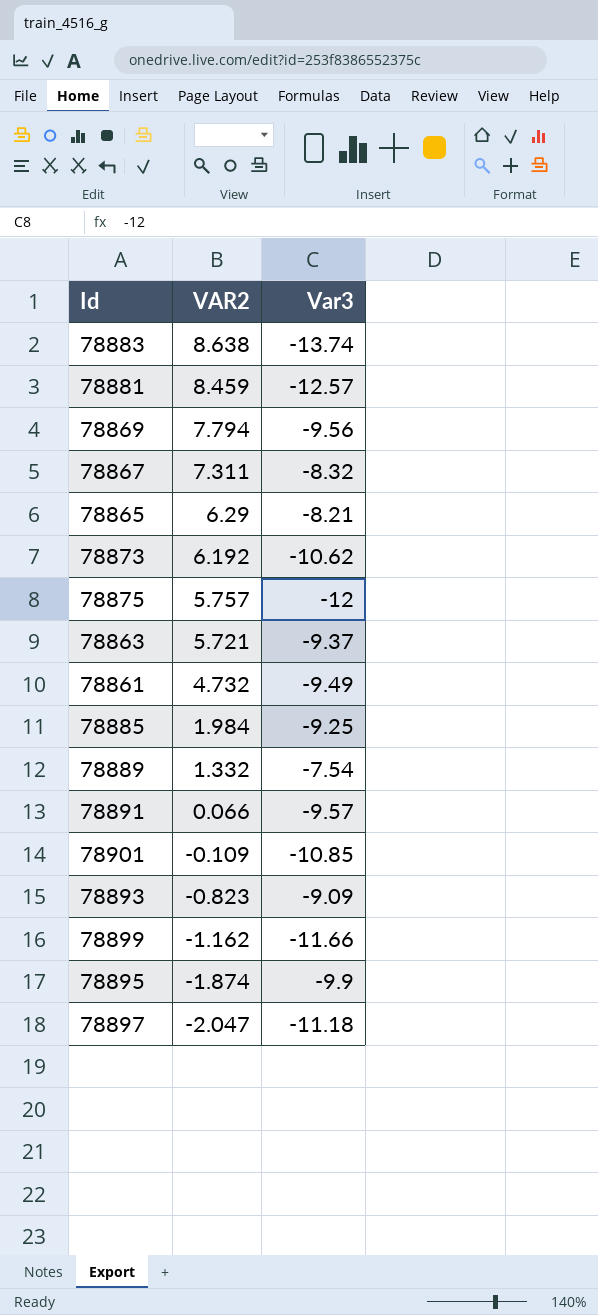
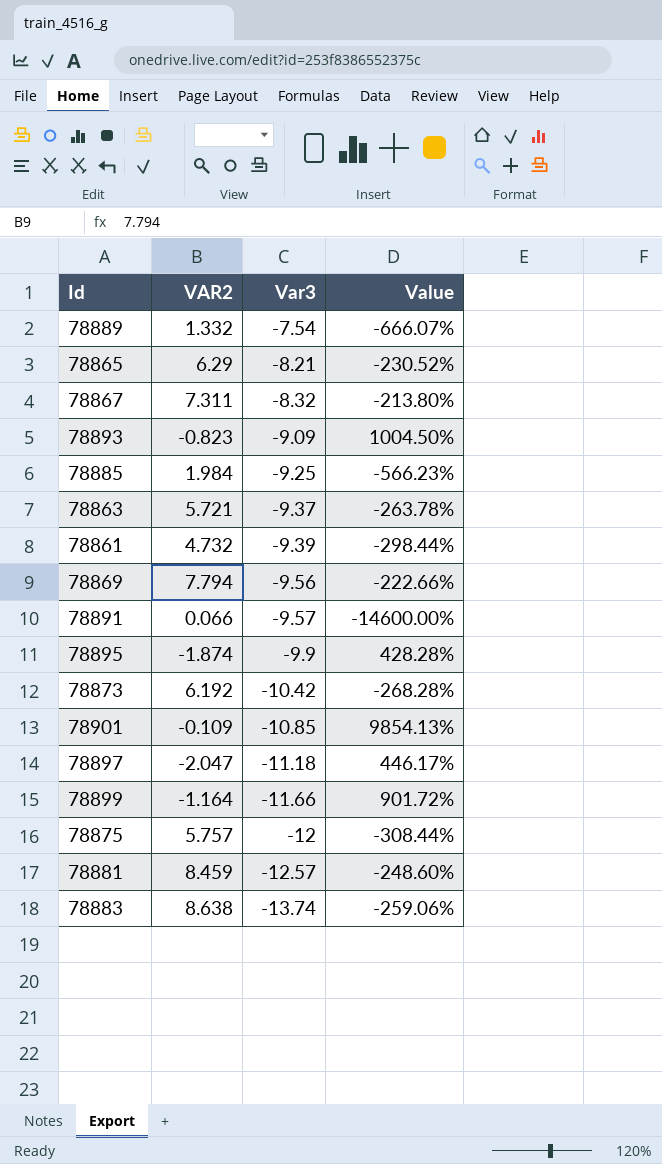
row order: VAR2 descending -> Var3 descending
column Value | formula: none -> ([Var3] - [VAR2]) / [VAR2]
78861 | Var3: -9.49 -> -9.39
78873 | Var3: -10.62 -> -10.42
78899 | VAR2: -1.162 -> -1.164

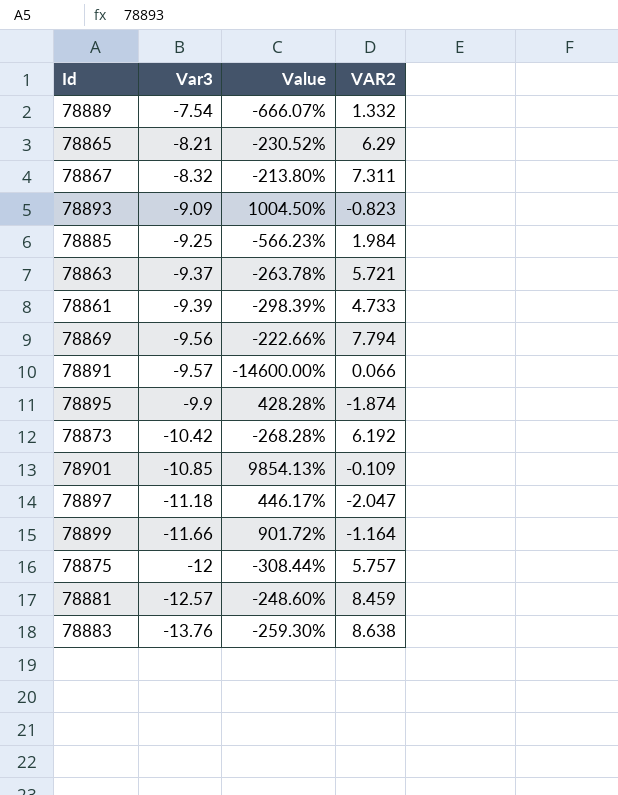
column VAR2 | position: 2 -> 4
78861 | Value: -298.44% -> -298.39%
78861 | VAR2: 4.732 -> 4.733
78883 | Var3: -13.74 -> -13.76
78883 | Value: -259.06% -> -259.30%

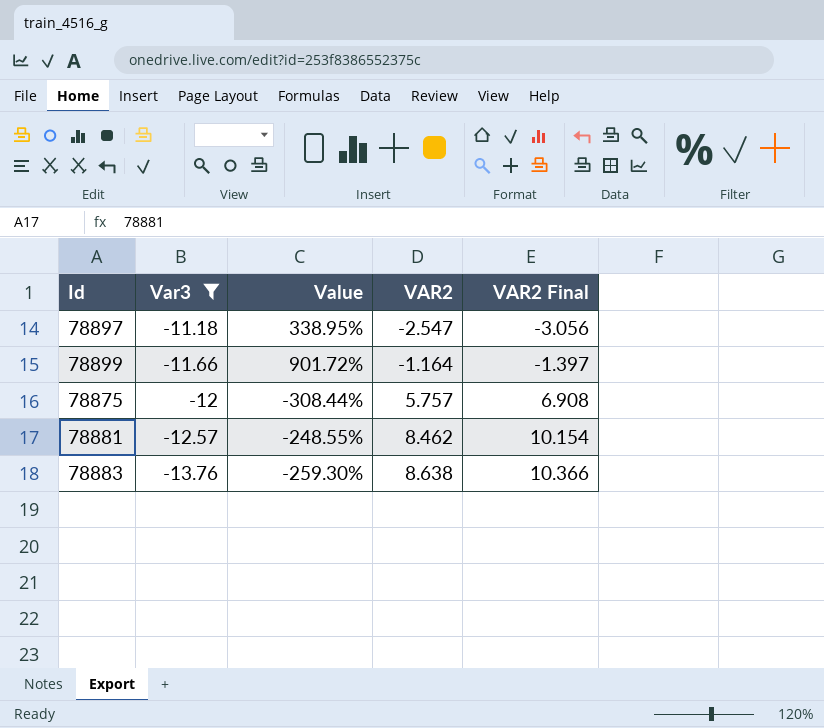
filter: none -> Var3 <= -11.18
column VAR2 Final | formula: none -> [VAR2] * 1.2
78897 | Value: 446.17% -> 338.95%
78897 | VAR2: -2.047 -> -2.547
78881 | Value: -248.60% -> -248.55%
78881 | VAR2: 8.459 -> 8.462

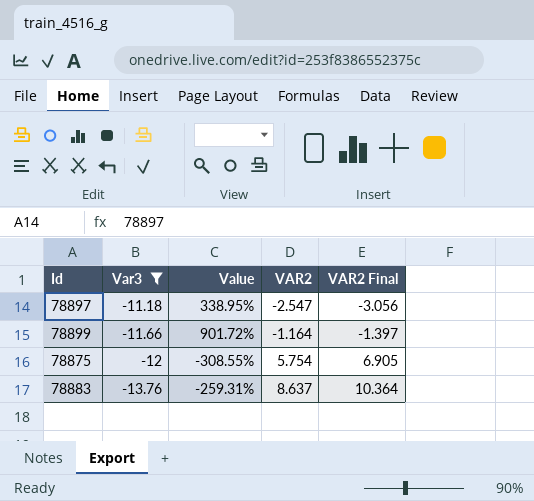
row 78881: -12.57 | -248.55% | 8.462 | 10.154 -> none
78875 | Value: -308.44% -> -308.55%
78875 | VAR2: 5.757 -> 5.754
78875 | VAR2 Final: 6.908 -> 6.905
78883 | Value: -259.30% -> -259.31%
78883 | VAR2: 8.638 -> 8.637
78883 | VAR2 Final: 10.366 -> 10.364

